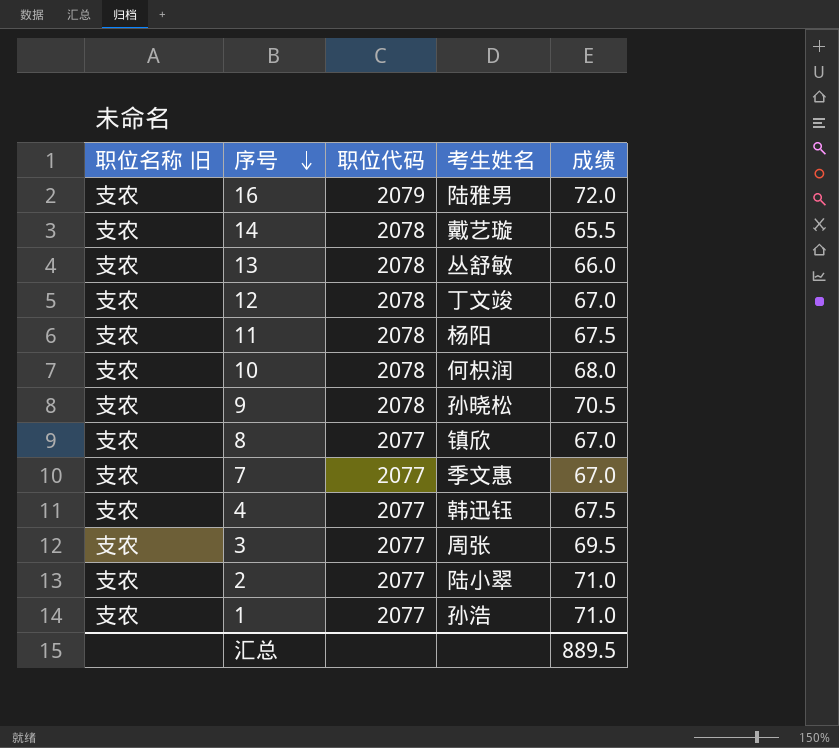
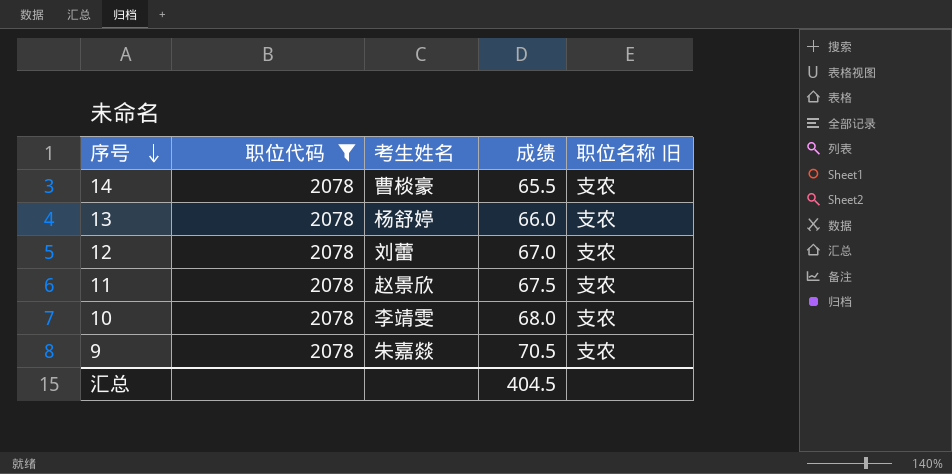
filter: none -> 职位代码 = 2078
column 职位名称 旧 | position: 1 -> 5
14 | 考生姓名: 戴艺璇 -> 曹棪豪
13 | 考生姓名: 丛舒敏 -> 杨舒婷
12 | 考生姓名: 丁文竣 -> 刘蕾
11 | 考生姓名: 杨阳 -> 赵景欣
10 | 考生姓名: 何枳润 -> 李靖雯
9 | 考生姓名: 孙晓松 -> 朱嘉燚
汇总 | 成绩: 889.5 -> 404.5

